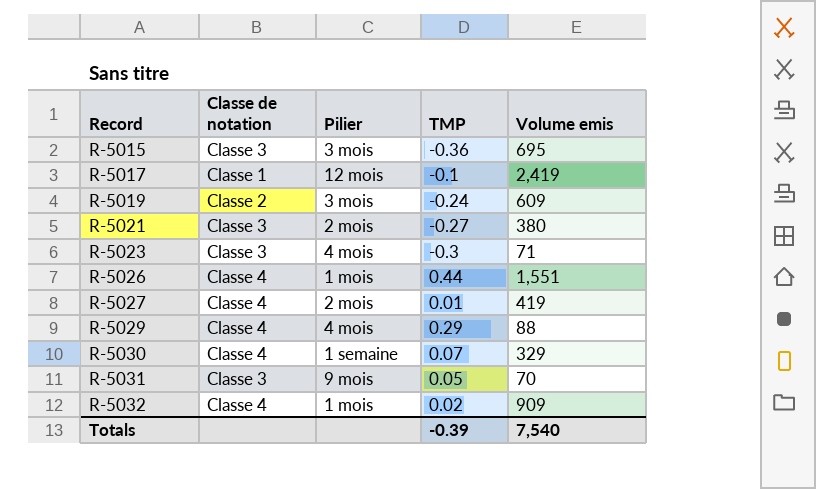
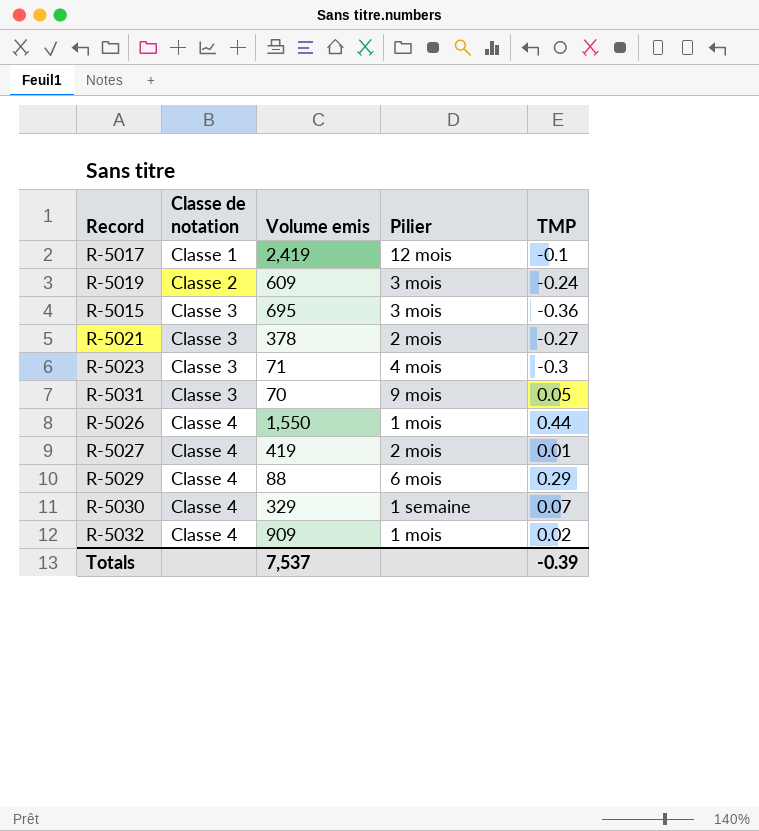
row order: Record ascending -> Classe de notation ascending
column Volume emis | position: 5 -> 3
R-5021 | Volume emis: 380 -> 378
R-5026 | Volume emis: 1,551 -> 1,550
R-5029 | Pilier: 4 mois -> 6 mois
Totals | Volume emis: 7,540 -> 7,537

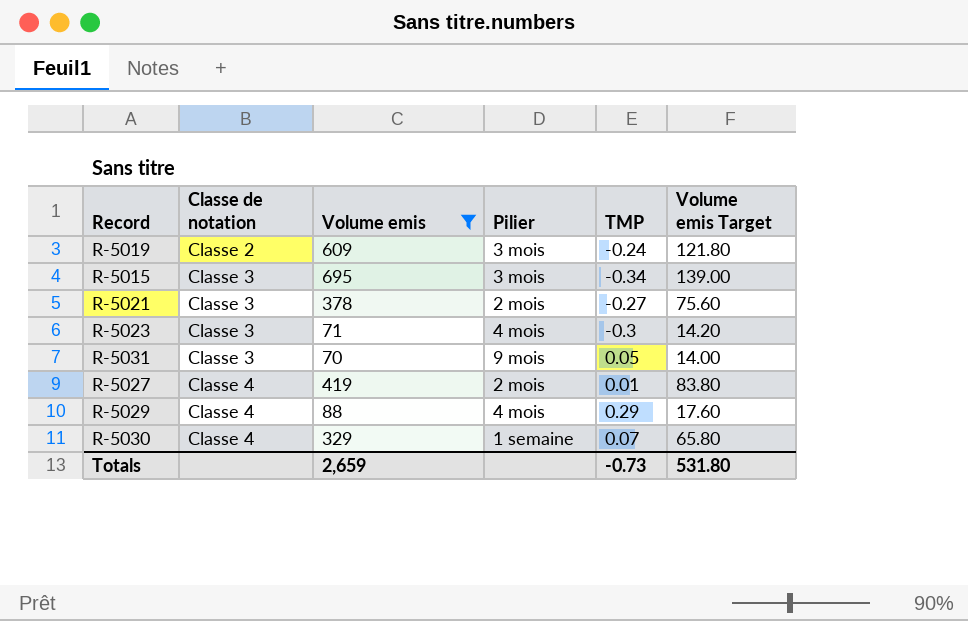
filter: none -> Volume emis <= 695
column Volume emis Target | formula: none -> [Volume emis] * 0.2
R-5015 | TMP: -0.36 -> -0.34
R-5029 | Pilier: 6 mois -> 4 mois
Totals | Volume emis: 7,537 -> 2,659
Totals | TMP: -0.39 -> -0.73

